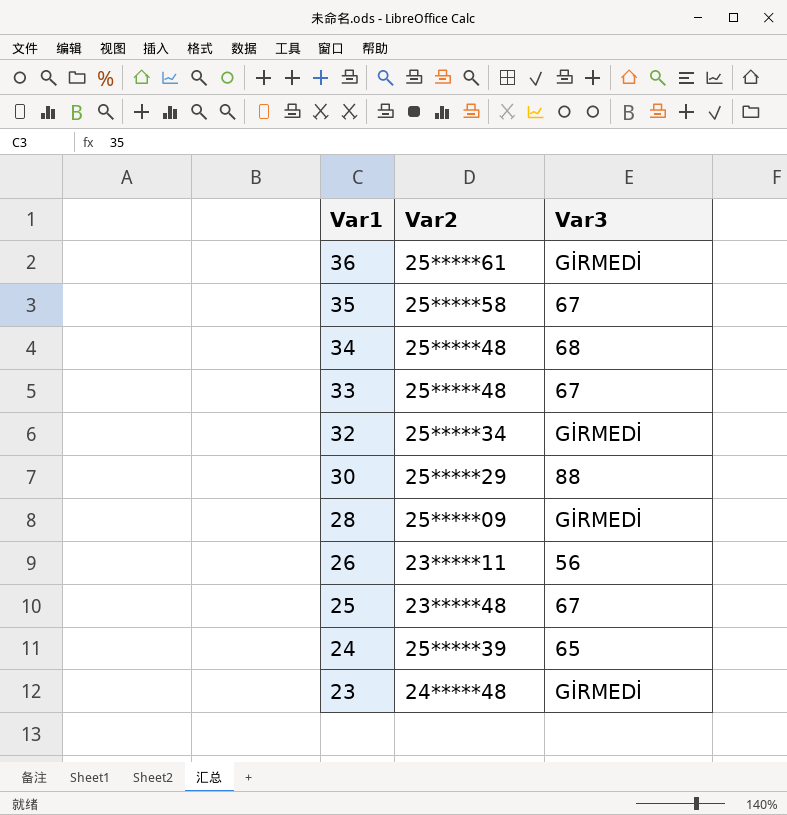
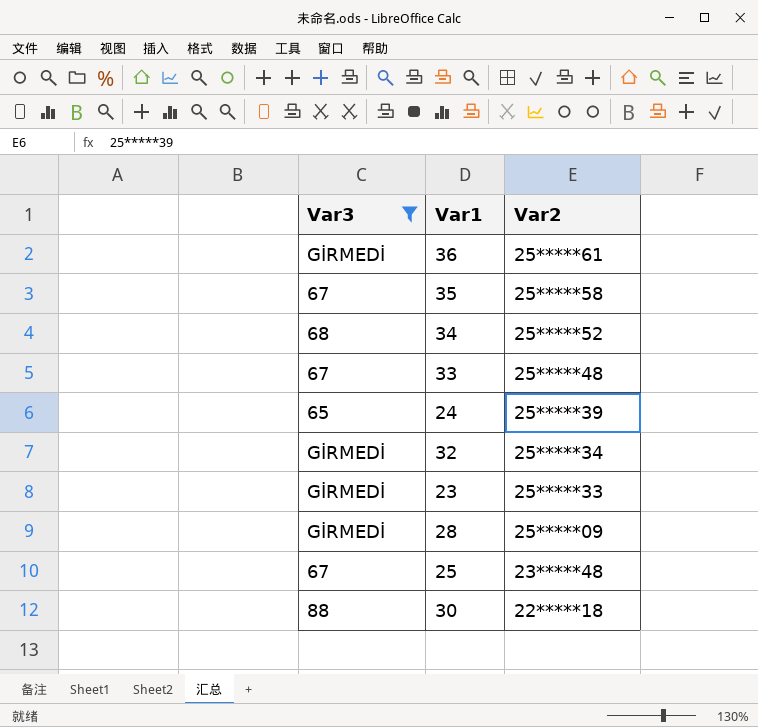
filter: none -> Var3 != 56
row order: Var1 descending -> Var2 descending
column Var3 | position: 3 -> 1
34 | Var2: 25*****48 -> 25*****52
23 | Var2: 24*****48 -> 25*****33
30 | Var2: 25*****29 -> 22*****18

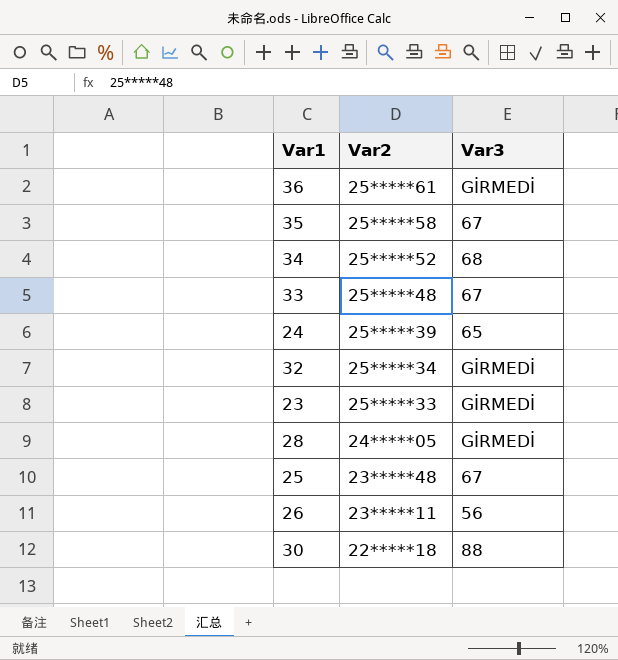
filter: Var3 != 56 -> none
column Var3 | position: 1 -> 3
28 | Var2: 25*****09 -> 24*****05

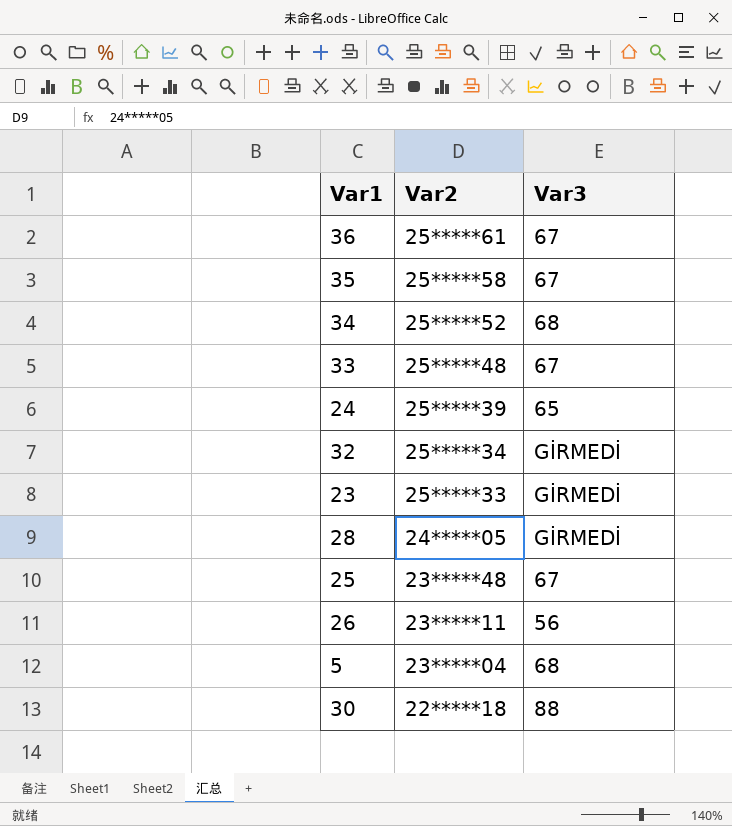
36 | Var3: GİRMEDİ -> 67
row 5: none -> 23*****04 | 68

